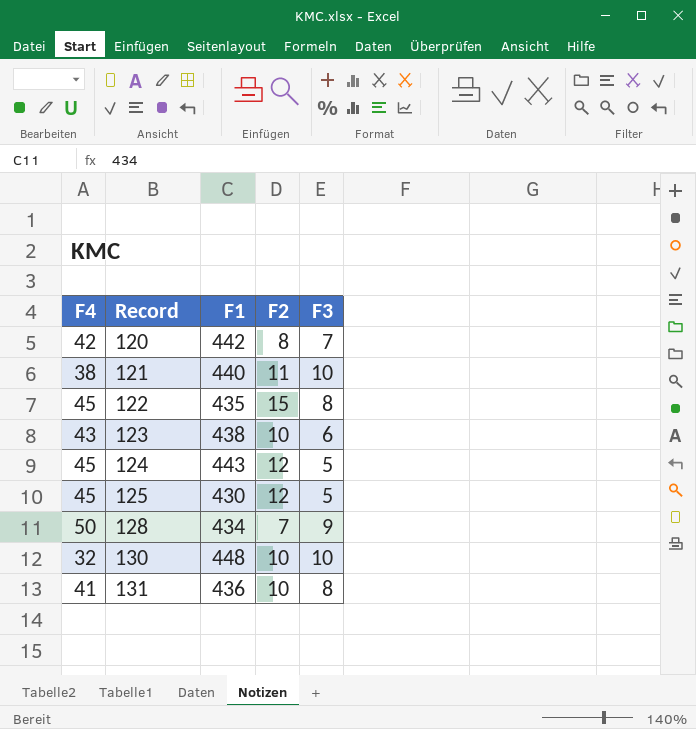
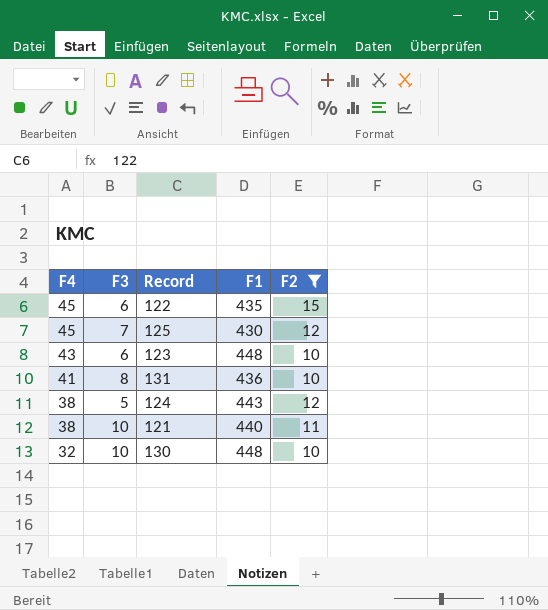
filter: none -> F2 >= 10
row order: Record ascending -> F4 descending
column F3 | position: 5 -> 2
122 | F3: 8 -> 6
125 | F3: 5 -> 7
123 | F1: 438 -> 448
124 | F4: 45 -> 38

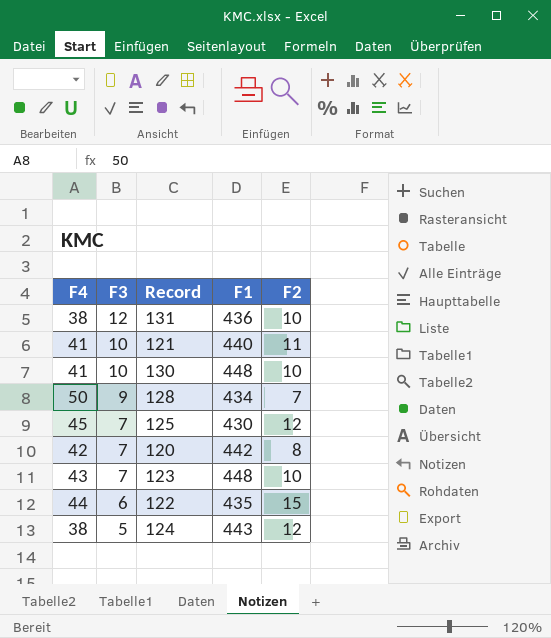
filter: F2 >= 10 -> none
row order: F4 descending -> F3 descending
131 | F4: 41 -> 38
131 | F3: 8 -> 12
121 | F4: 38 -> 41
130 | F4: 32 -> 41
123 | F3: 6 -> 7
122 | F4: 45 -> 44

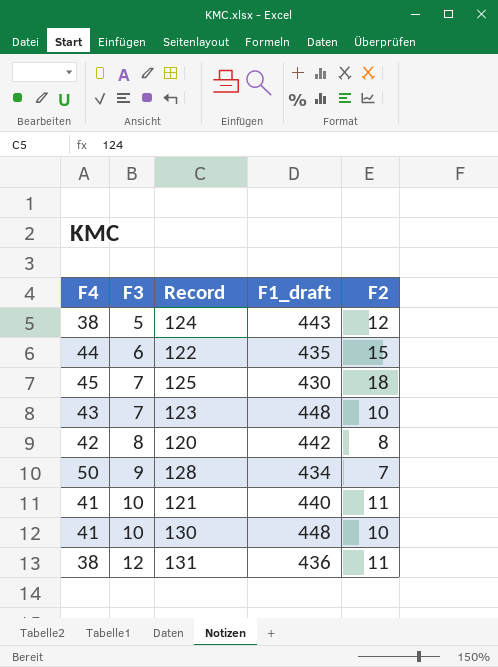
row order: F3 descending -> F3 ascending
column name: F1 -> F1_draft
125 | F2: 12 -> 18
120 | F3: 7 -> 8
131 | F2: 10 -> 11

